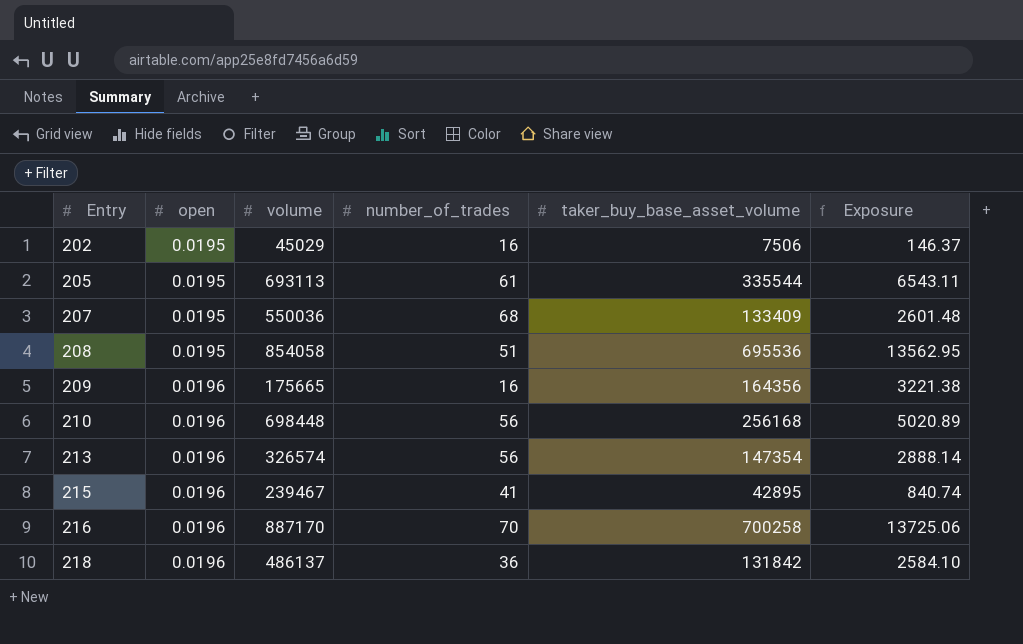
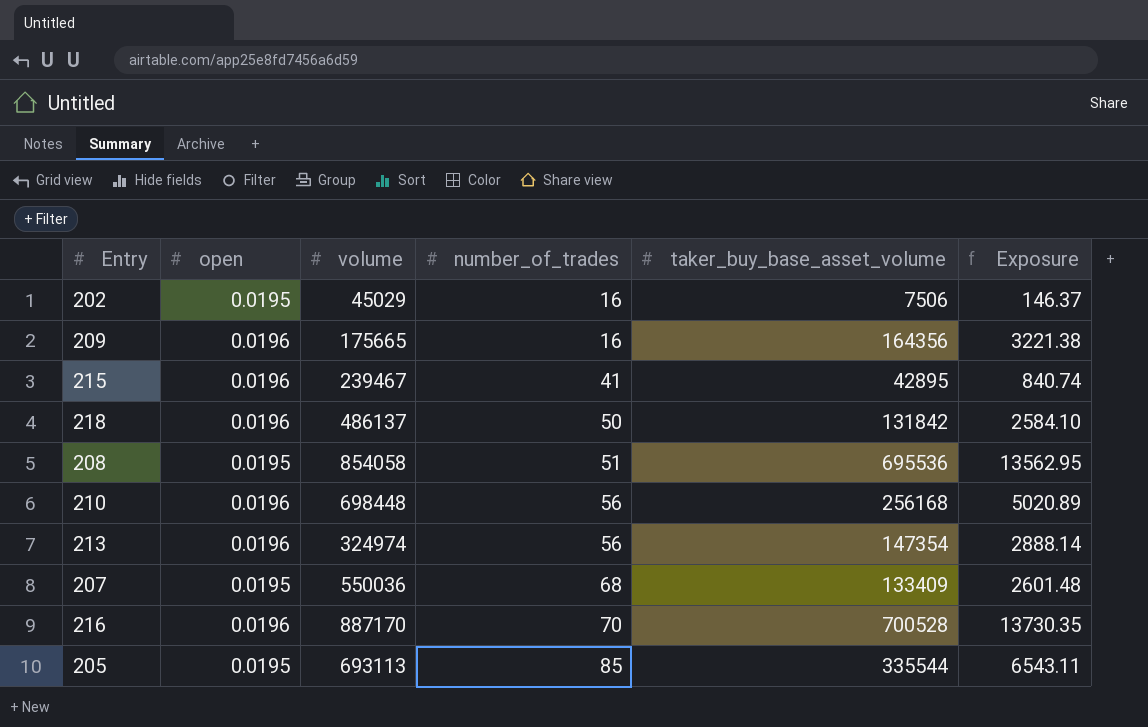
row order: Entry ascending -> number_of_trades ascending
218 | number_of_trades: 36 -> 50
213 | volume: 326574 -> 324974
216 | taker_buy_base_asset_volume: 700258 -> 700528
216 | Exposure: 13725.06 -> 13730.35
205 | number_of_trades: 61 -> 85

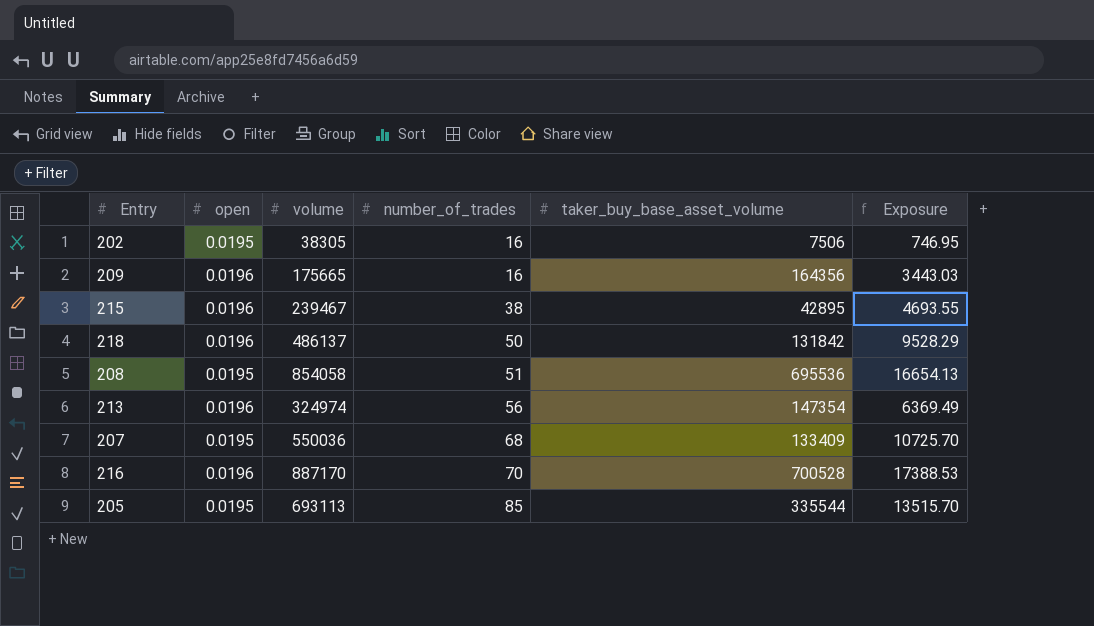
column Exposure | formula: [open] * [taker_buy_base_asset_volume] -> [open] * [volume]
row 210: 0.0196 | 698448 | 56 | 256168 | 5020.89 -> none
202 | volume: 45029 -> 38305
215 | number_of_trades: 41 -> 38

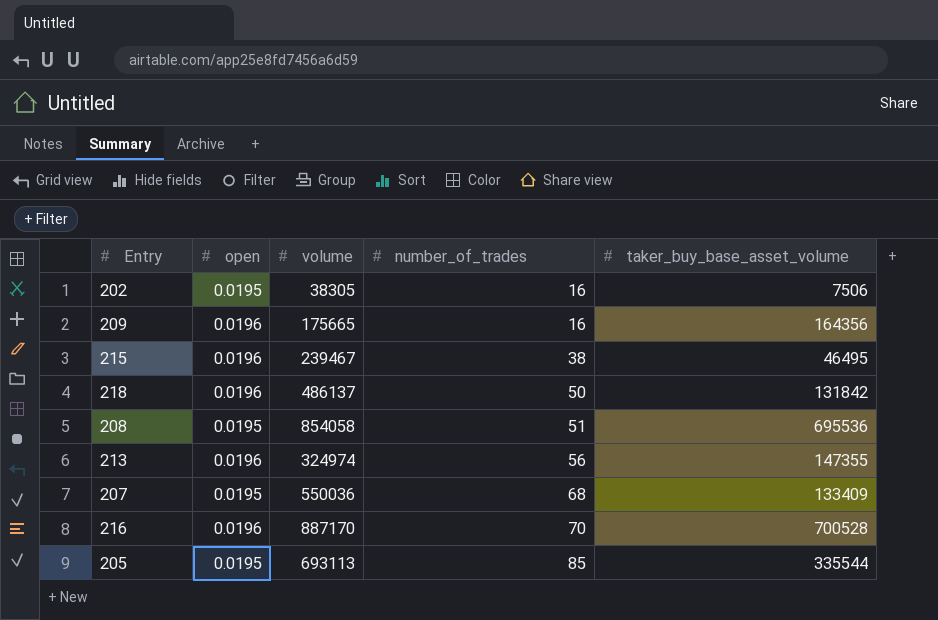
column Exposure | formula: [open] * [volume] -> none
215 | taker_buy_base_asset_volume: 42895 -> 46495
213 | taker_buy_base_asset_volume: 147354 -> 147355

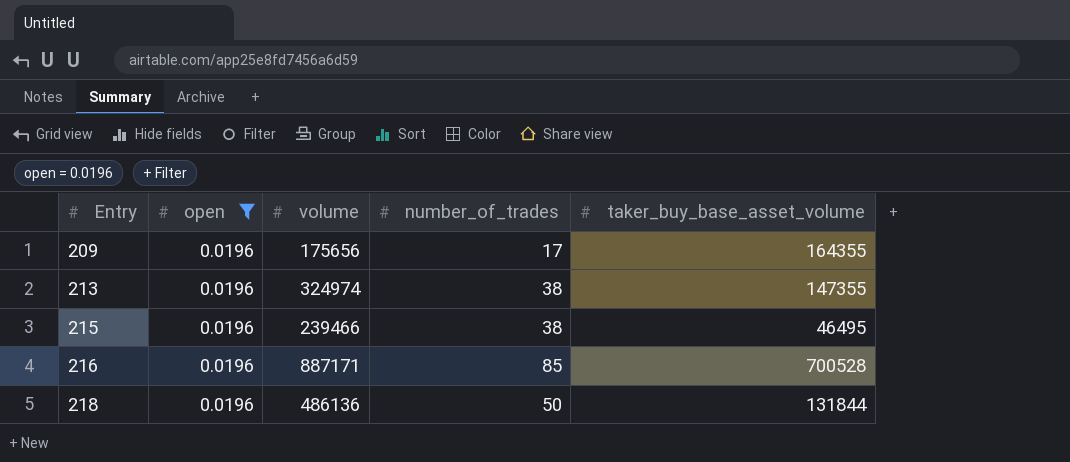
filter: none -> open = 0.0196
row order: number_of_trades ascending -> Entry ascending
209 | volume: 175665 -> 175656
209 | number_of_trades: 16 -> 17
209 | taker_buy_base_asset_volume: 164356 -> 164355
213 | number_of_trades: 56 -> 38
215 | volume: 239467 -> 239466
216 | volume: 887170 -> 887171
216 | number_of_trades: 70 -> 85
218 | volume: 486137 -> 486136
218 | taker_buy_base_asset_volume: 131842 -> 131844

